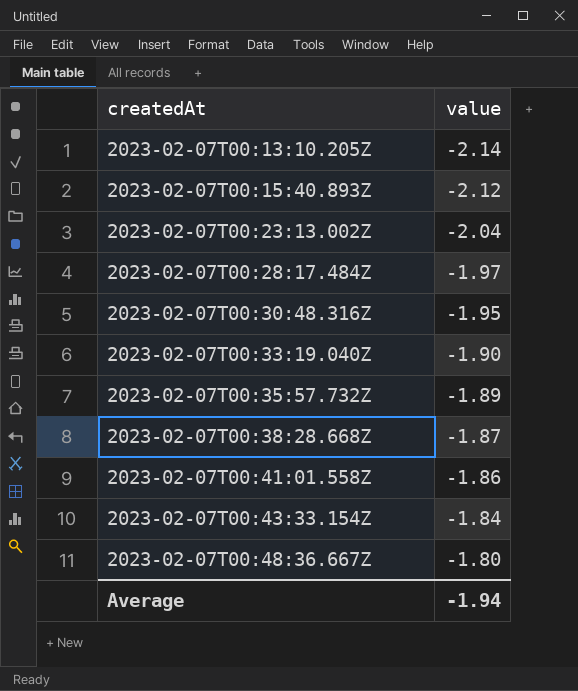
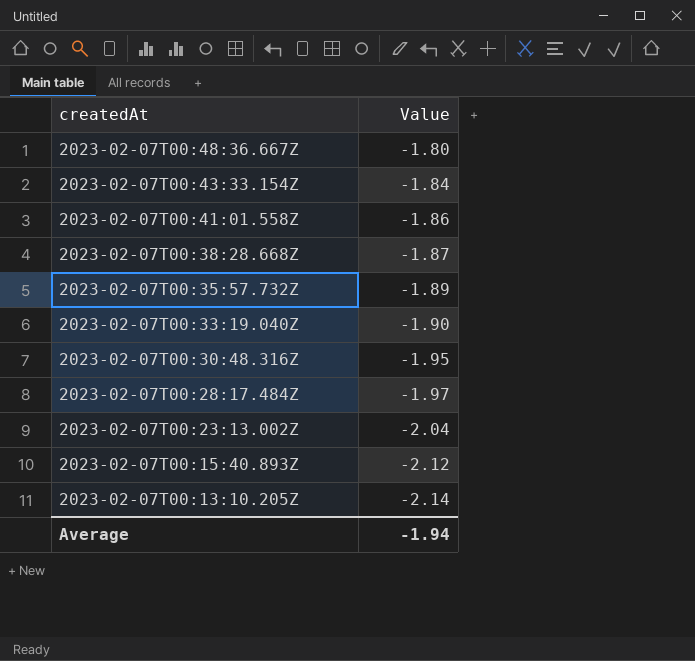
row order: createdAt ascending -> createdAt descending
column name: value -> Value

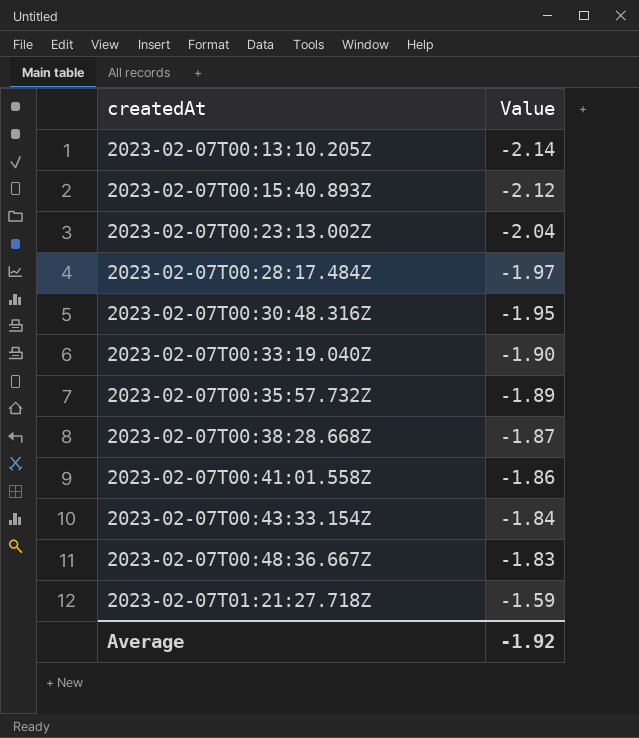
row order: createdAt descending -> createdAt ascending
2023-02-07T00:48:36.667Z | Value: -1.80 -> -1.83
row 2023-02-07T01:21:27.718Z: none -> -1.59
Average | Value: -1.94 -> -1.92

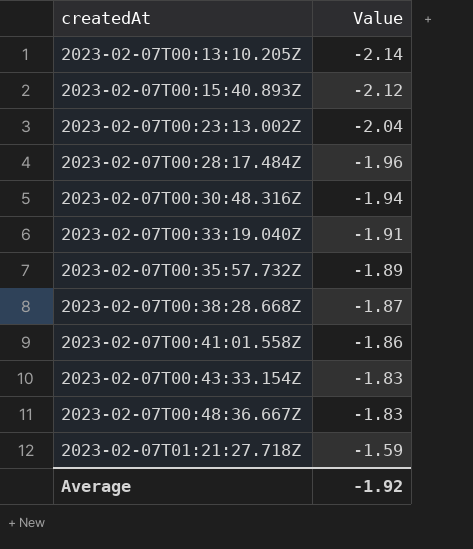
2023-02-07T00:28:17.484Z | Value: -1.97 -> -1.96
2023-02-07T00:30:48.316Z | Value: -1.95 -> -1.94
2023-02-07T00:33:19.040Z | Value: -1.90 -> -1.91
2023-02-07T00:43:33.154Z | Value: -1.84 -> -1.83

